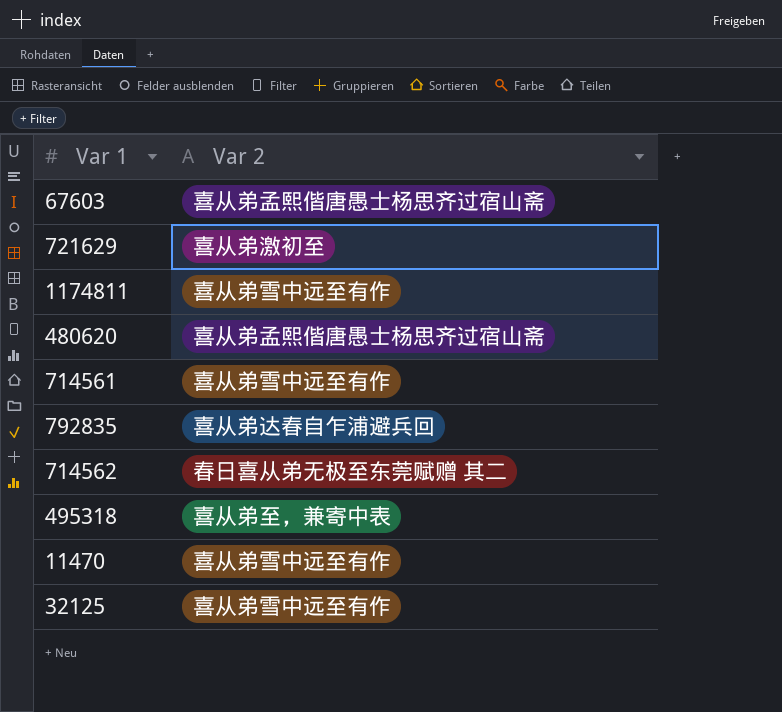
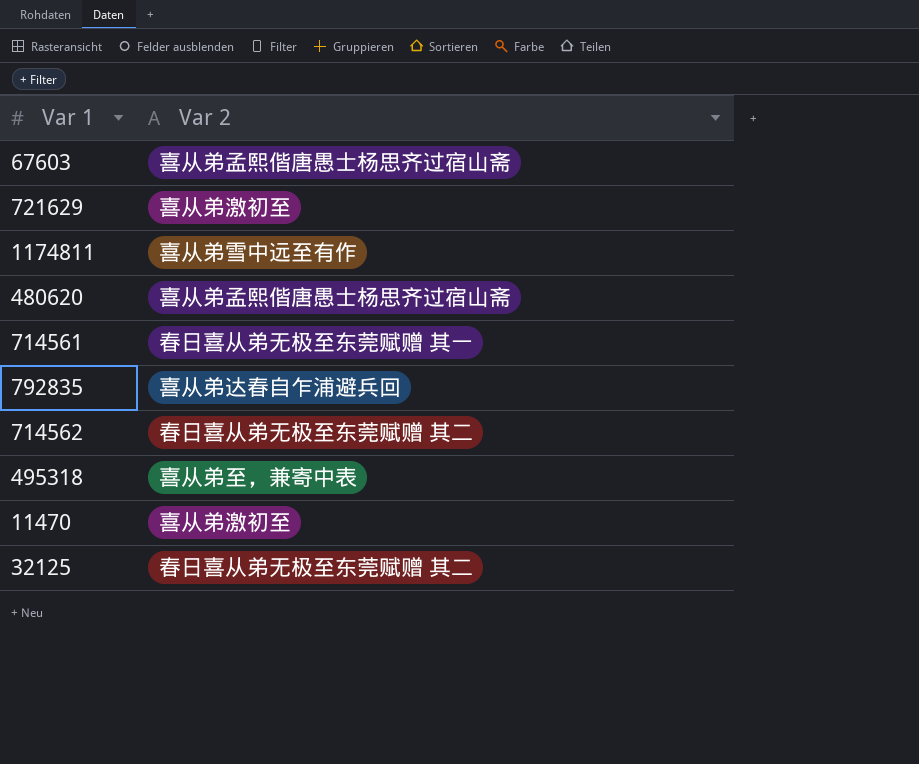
714561 | Var 2: 喜从弟雪中远至有作 -> 春日喜从弟无极至东莞赋赠 其一
11470 | Var 2: 喜从弟雪中远至有作 -> 喜从弟激初至
32125 | Var 2: 喜从弟雪中远至有作 -> 春日喜从弟无极至东莞赋赠 其二

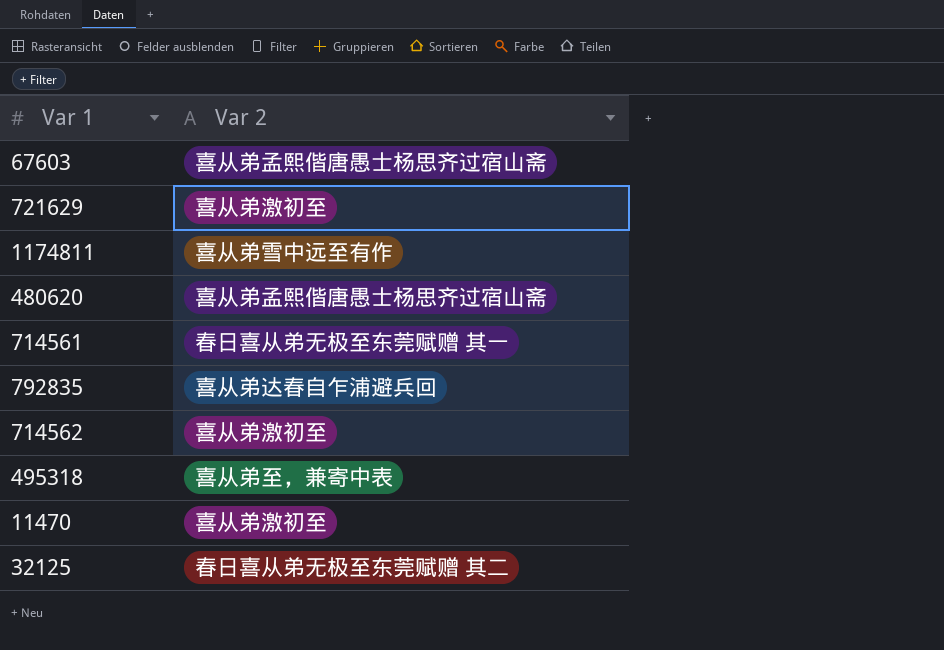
714562 | Var 2: 春日喜从弟无极至东莞赋赠 其二 -> 喜从弟激初至

